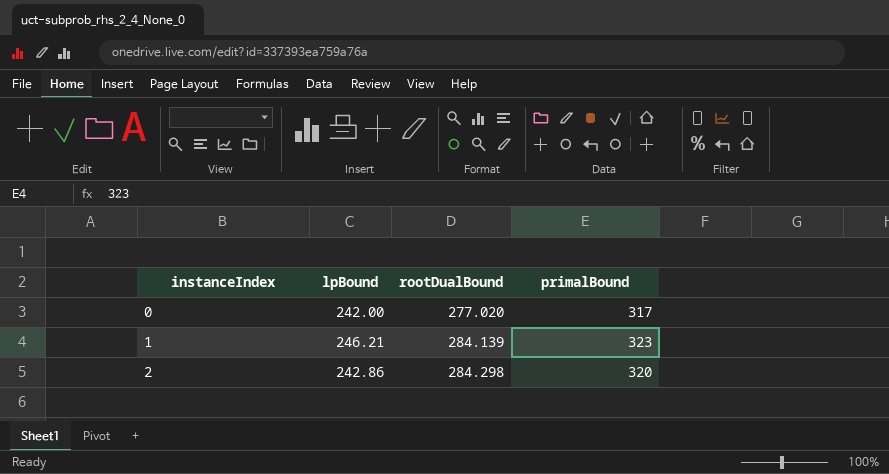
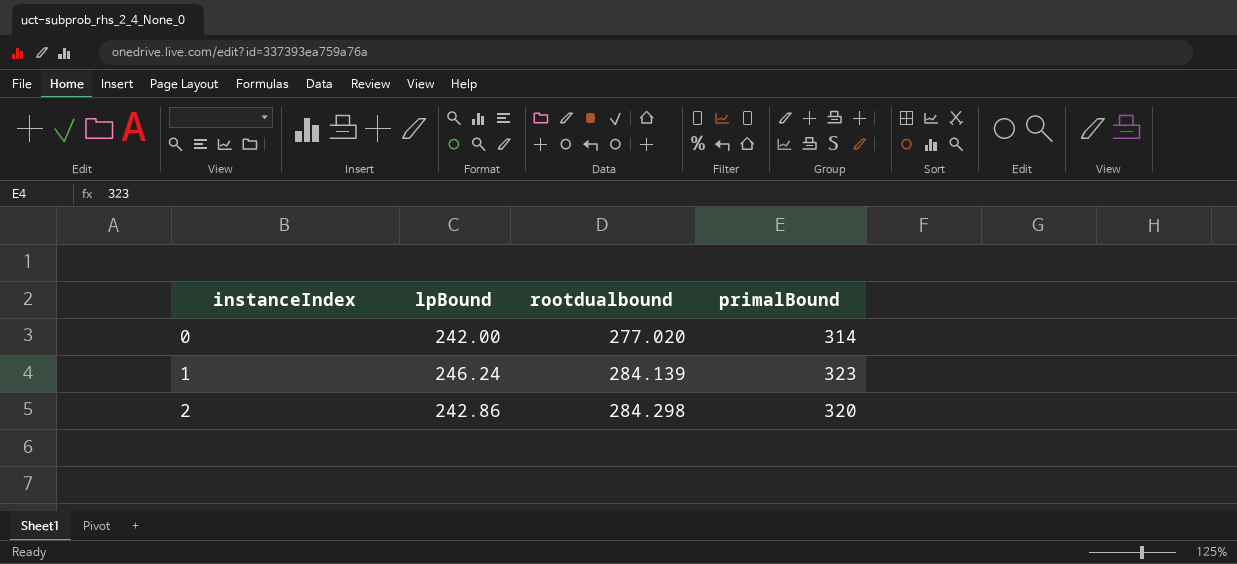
column name: rootDualBound -> rootdualbound
0 | primalBound: 317 -> 314
1 | lpBound: 246.21 -> 246.24

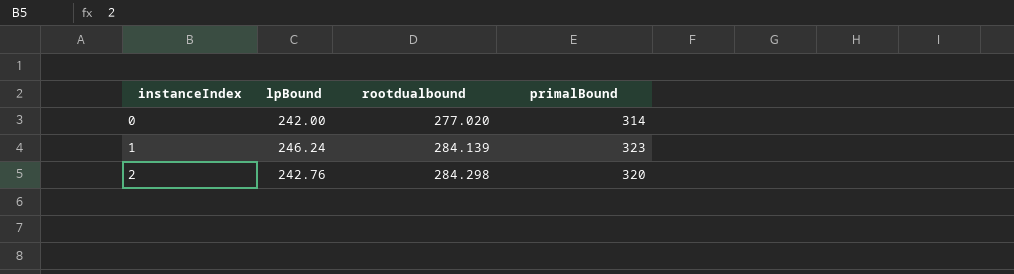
2 | lpBound: 242.86 -> 242.76

